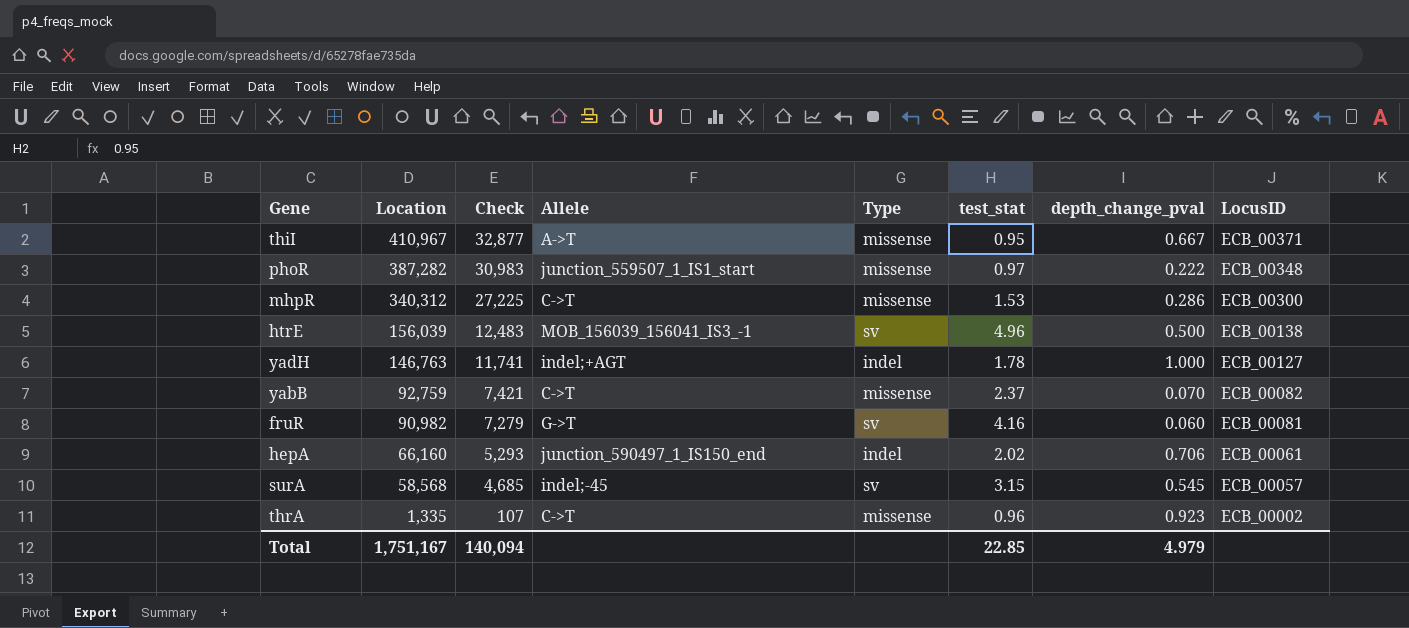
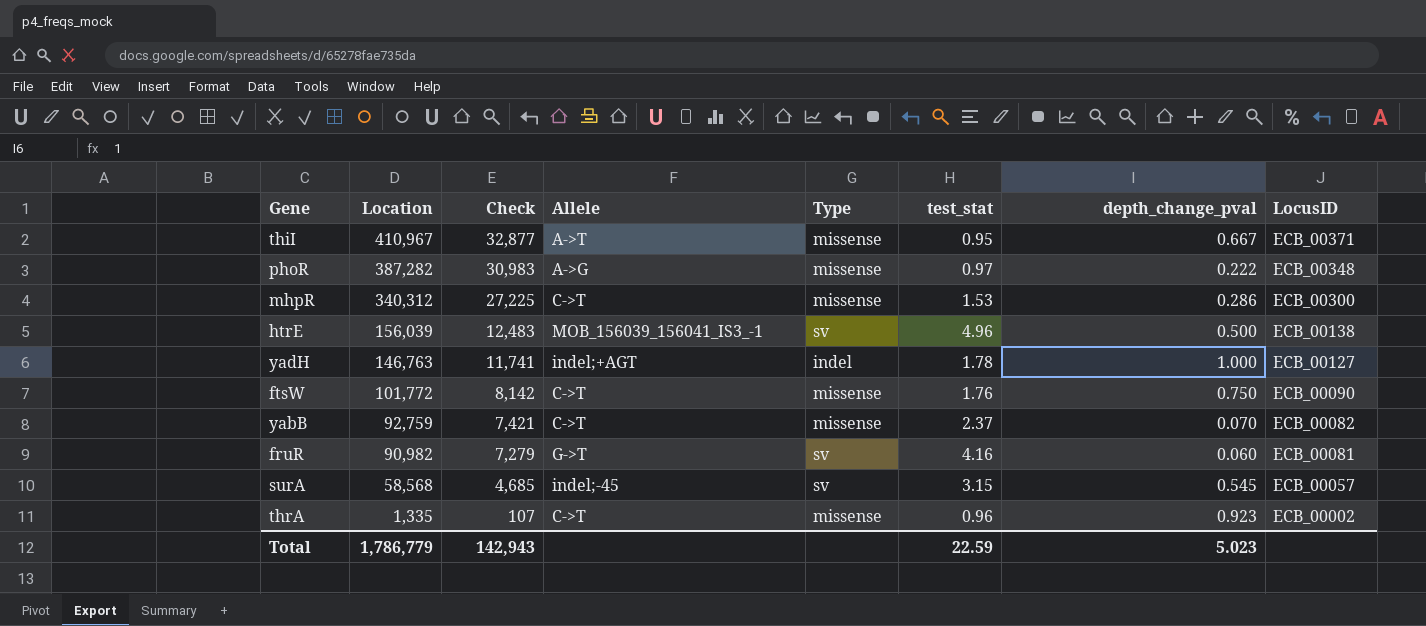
row hepA: 66,160 | 5,293 | junction_590497_1_IS150_end | indel | 2.02 | 0.706 | ECB_00061 -> none
phoR | Allele: junction_559507_1_IS1_start -> A->G
row ftsW: none -> 101,772 | 8,142 | C->T | missense | 1.76 | 0.750 | ECB_00090
Total | Location: 1,751,167 -> 1,786,779
Total | Check: 140,094 -> 142,943
Total | test_stat: 22.85 -> 22.59
Total | depth_change_pval: 4.979 -> 5.023

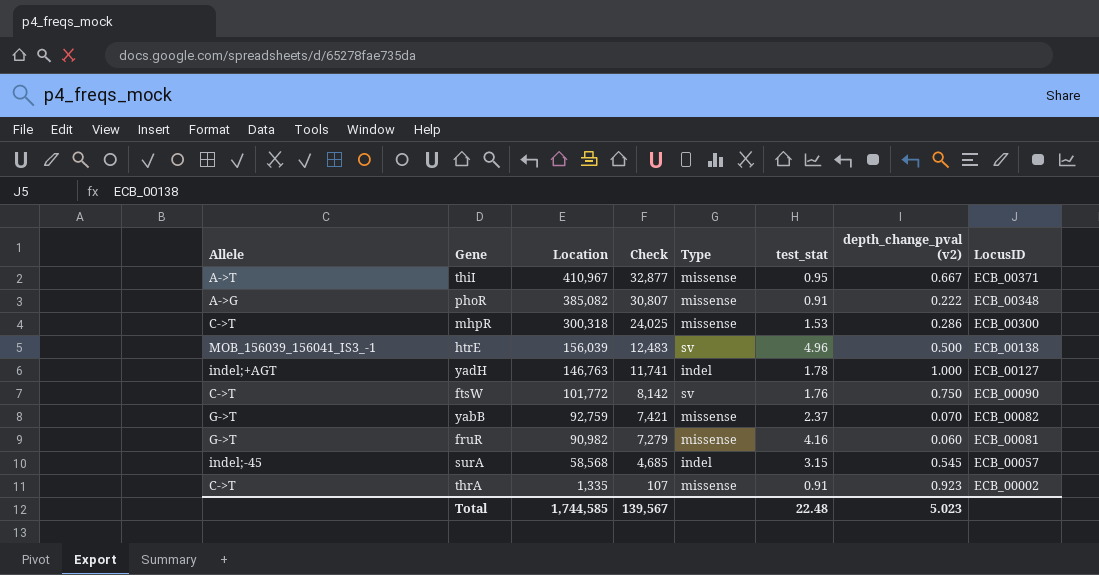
column Allele | position: 4 -> 1
column name: depth_change_pval -> depth_change_pval (v2)
phoR | Location: 387,282 -> 385,082
phoR | Check: 30,983 -> 30,807
phoR | test_stat: 0.97 -> 0.91
mhpR | Location: 340,312 -> 300,318
mhpR | Check: 27,225 -> 24,025
ftsW | Type: missense -> sv
yabB | Allele: C->T -> G->T
fruR | Type: sv -> missense
surA | Type: sv -> indel
thrA | test_stat: 0.96 -> 0.91
Total | Location: 1,786,779 -> 1,744,585
Total | Check: 142,943 -> 139,567
Total | test_stat: 22.59 -> 22.48

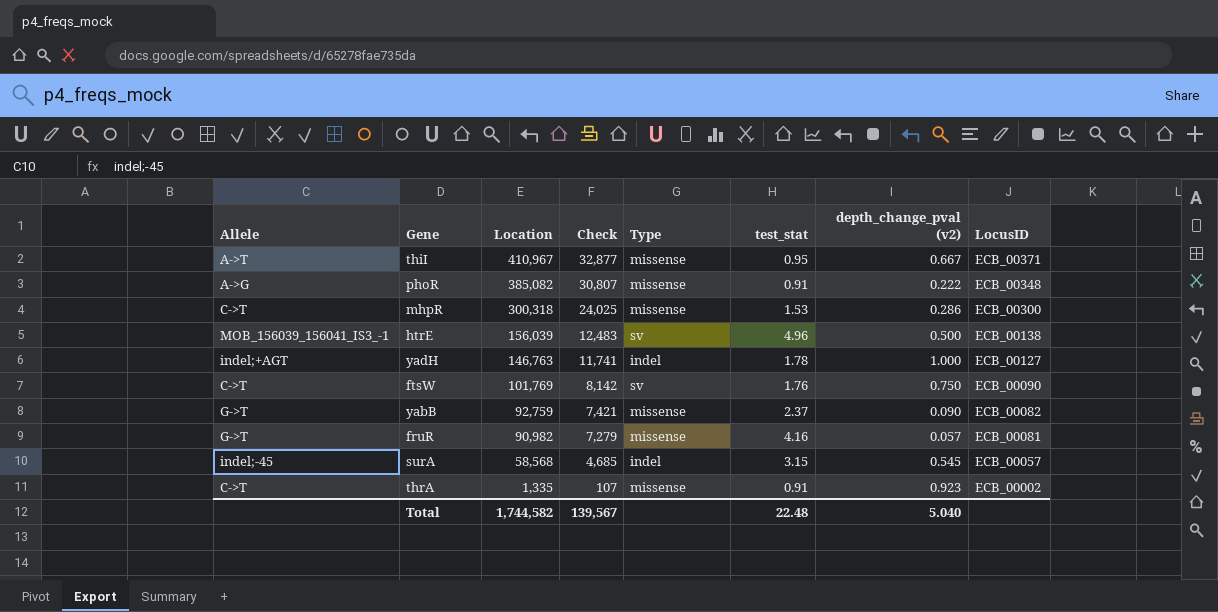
ftsW | Location: 101,772 -> 101,769
yabB | depth_change_pval (v2): 0.070 -> 0.090
fruR | depth_change_pval (v2): 0.060 -> 0.057
Total | Location: 1,744,585 -> 1,744,582
Total | depth_change_pval (v2): 5.023 -> 5.040

